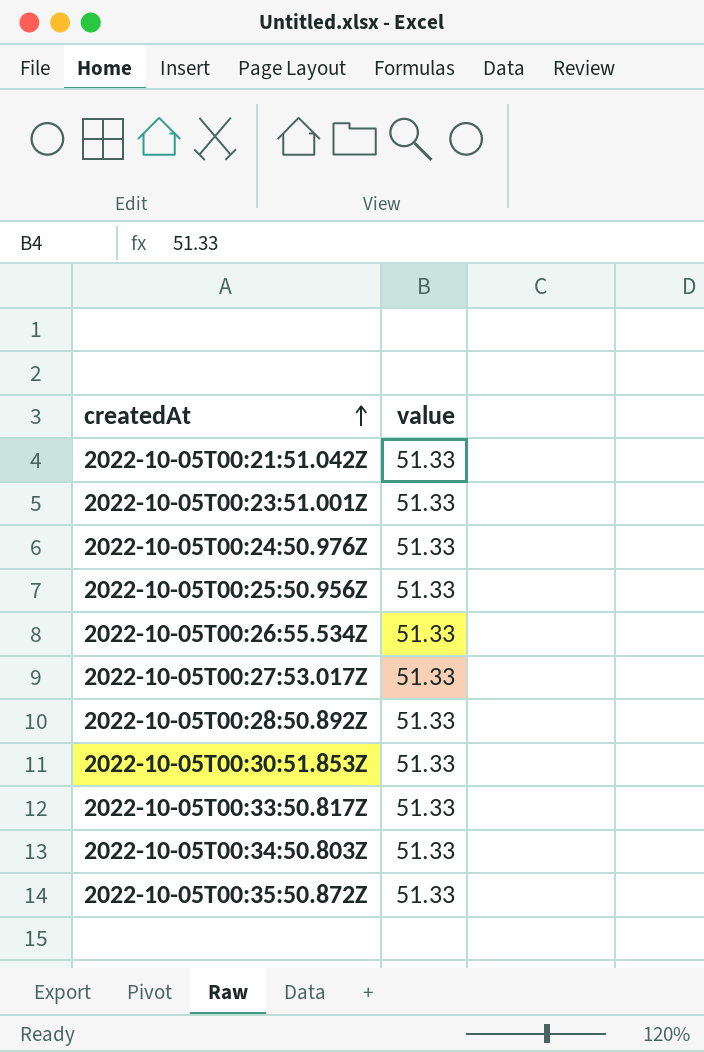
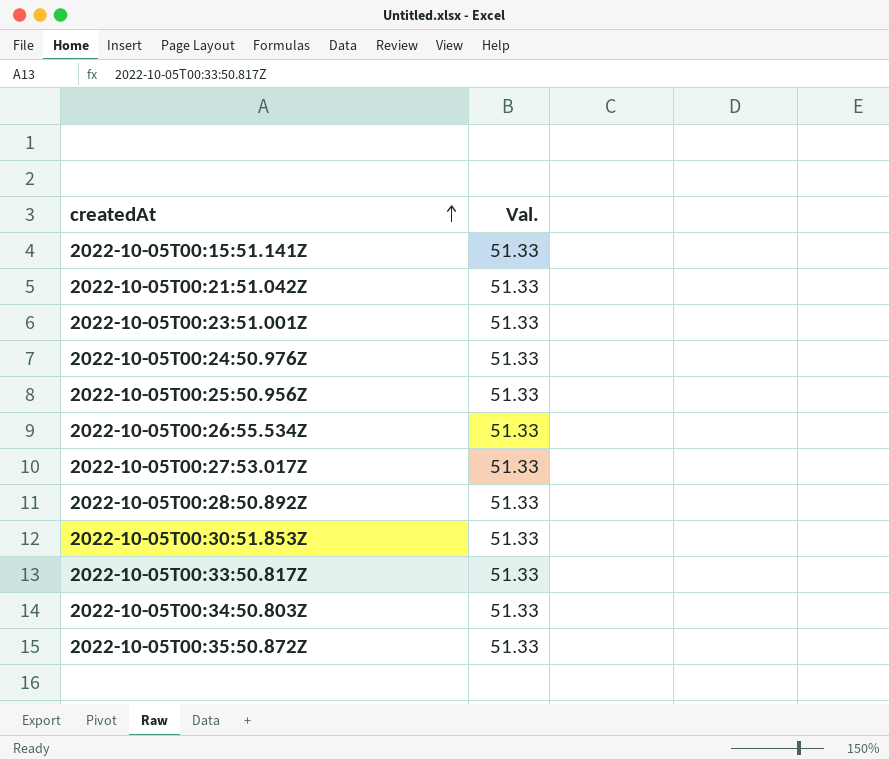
column name: value -> Val.
row 2022-10-05T00:15:51.141Z: none -> 51.33

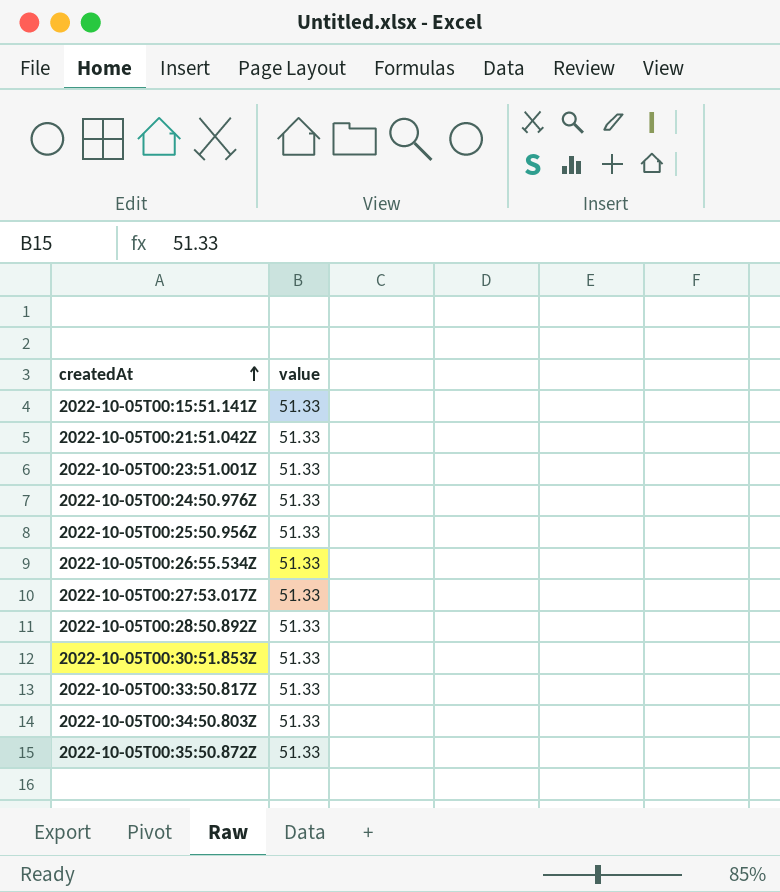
column name: Val. -> value

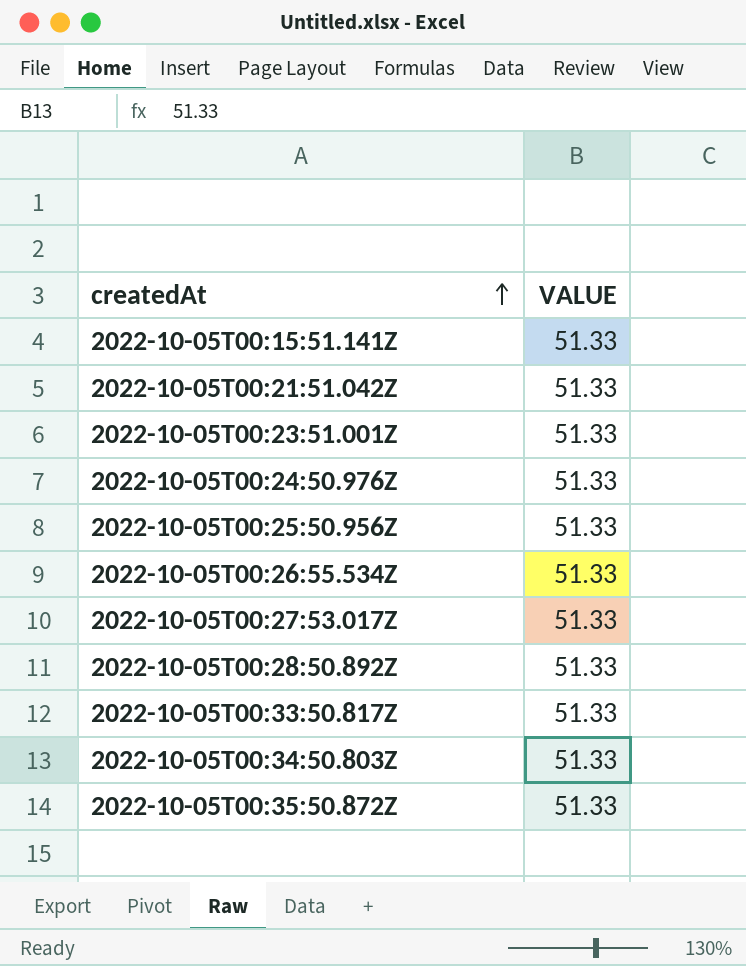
column name: value -> VALUE
row 2022-10-05T00:30:51.853Z: 51.33 -> none

